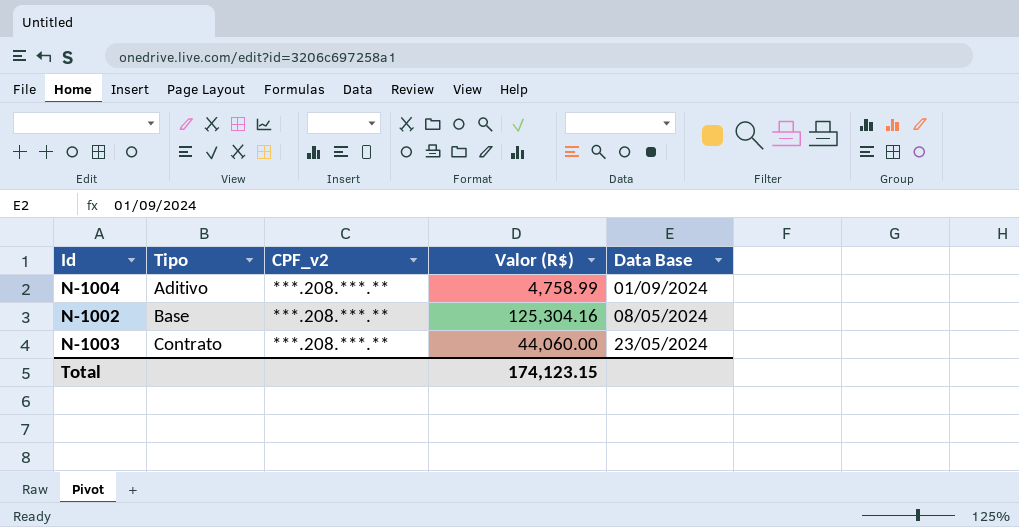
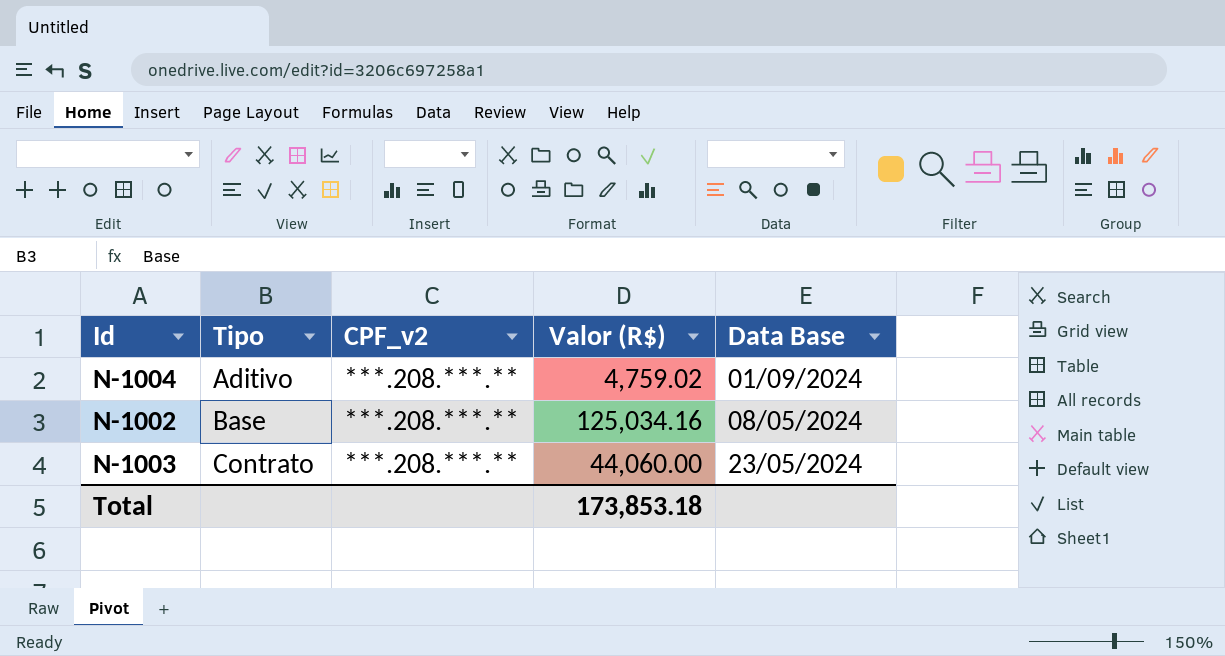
N-1004 | Valor (R$): 4,758.99 -> 4,759.02
N-1002 | Valor (R$): 125,304.16 -> 125,034.16
Total | Valor (R$): 174,123.15 -> 173,853.18

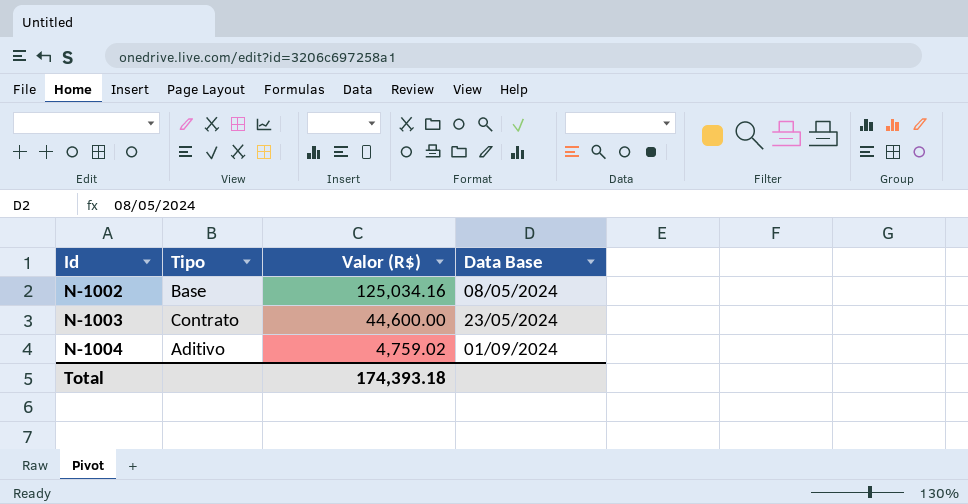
row order: Tipo ascending -> Id ascending
column CPF_v2 | position: 3 -> none
N-1003 | Valor (R$): 44,060.00 -> 44,600.00
Total | Valor (R$): 173,853.18 -> 174,393.18

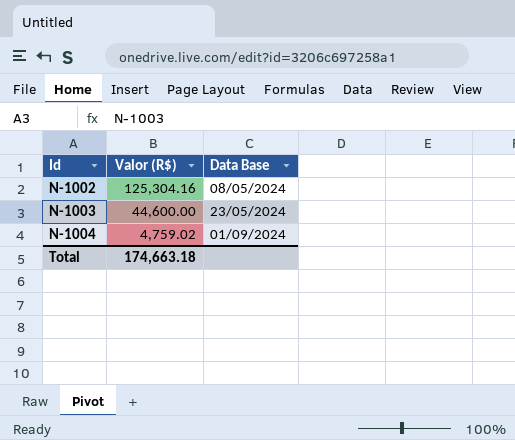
column Tipo | position: 2 -> none
N-1002 | Valor (R$): 125,034.16 -> 125,304.16
Total | Valor (R$): 174,393.18 -> 174,663.18

